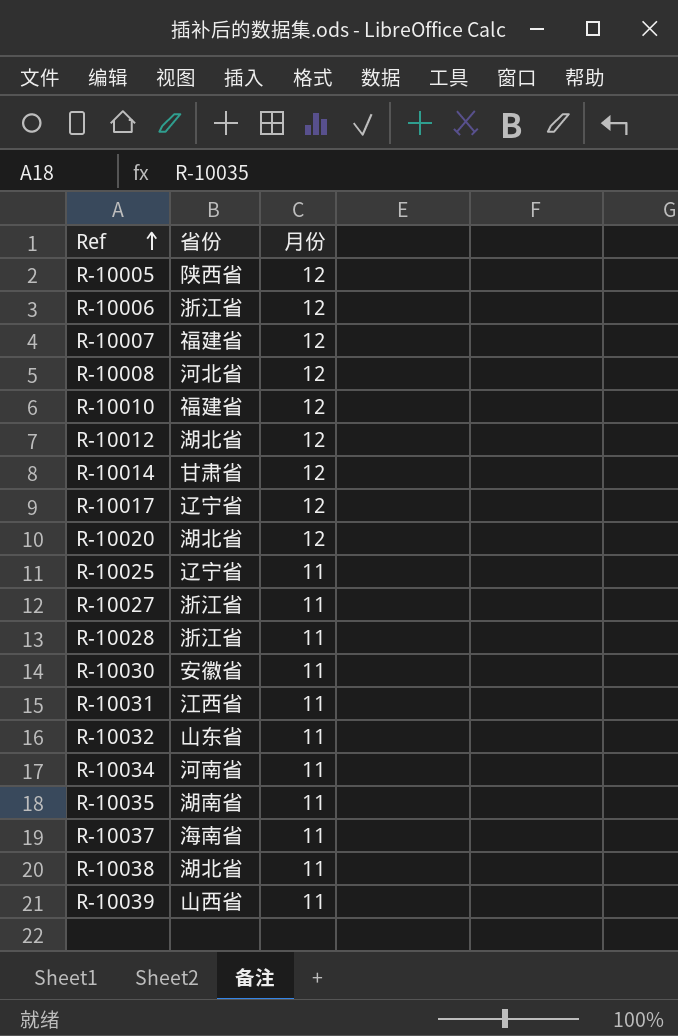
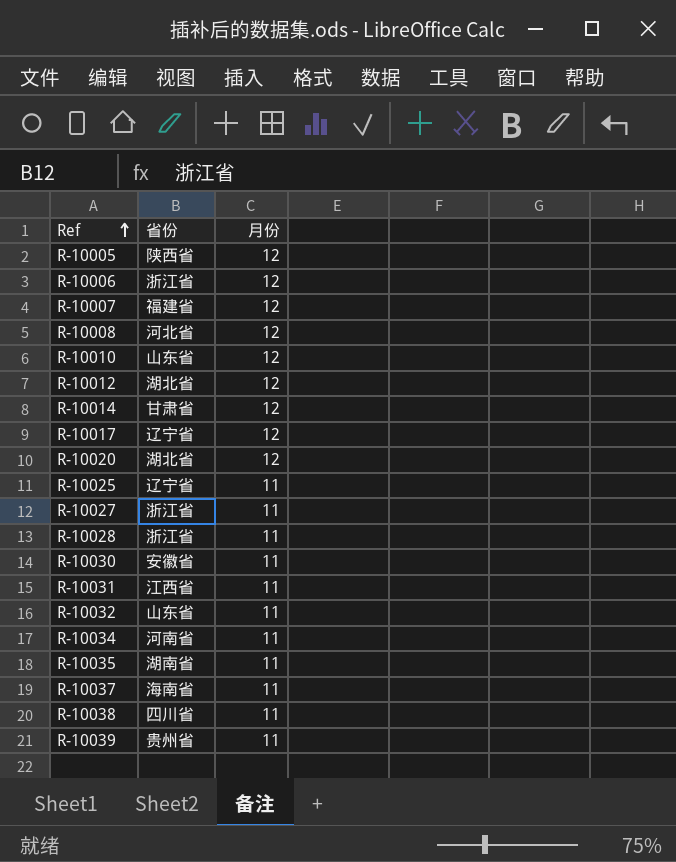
R-10010 | 省份: 福建省 -> 山东省
R-10038 | 省份: 湖北省 -> 四川省
R-10039 | 省份: 山西省 -> 贵州省

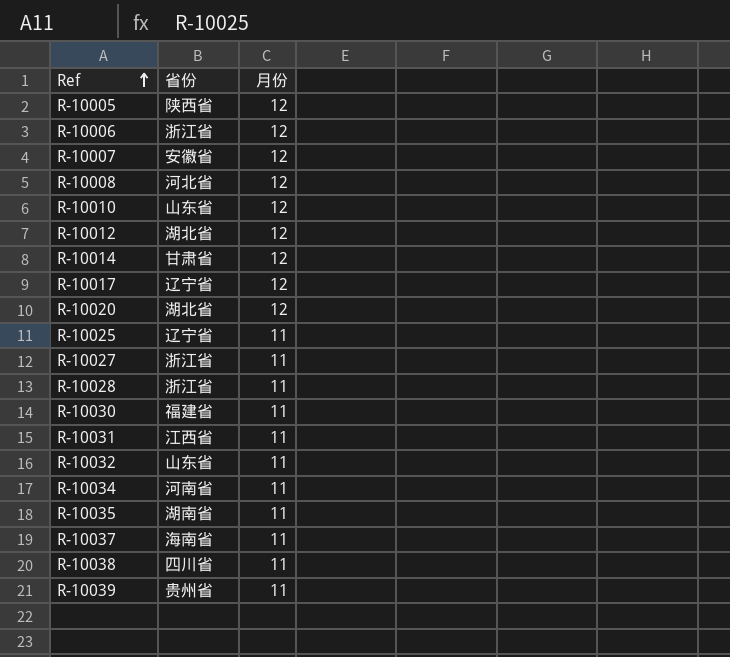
R-10007 | 省份: 福建省 -> 安徽省
R-10030 | 省份: 安徽省 -> 福建省

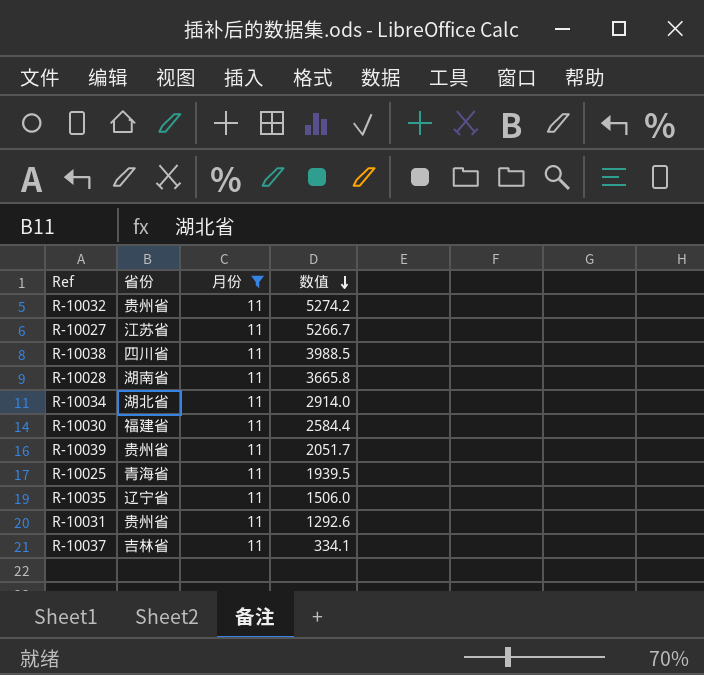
filter: none -> 月份 = 11
row order: Ref ascending -> 数值 descending
column 数值 | position: none -> 4
R-10032 | 省份: 山东省 -> 贵州省
R-10027 | 省份: 浙江省 -> 江苏省
R-10028 | 省份: 浙江省 -> 湖南省
R-10034 | 省份: 河南省 -> 湖北省
R-10025 | 省份: 辽宁省 -> 青海省
R-10035 | 省份: 湖南省 -> 辽宁省
R-10031 | 省份: 江西省 -> 贵州省
R-10037 | 省份: 海南省 -> 吉林省

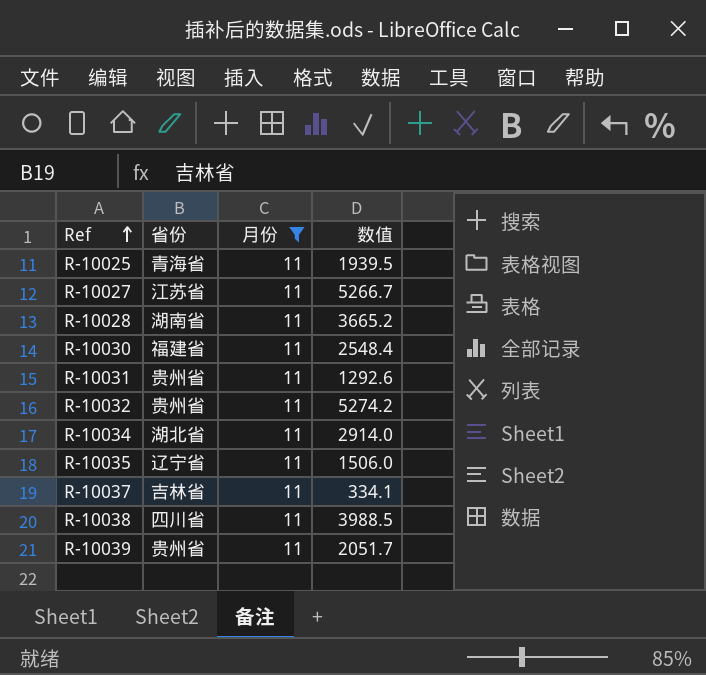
row order: 数值 descending -> Ref ascending
R-10028 | 数值: 3665.8 -> 3665.2
R-10030 | 数值: 2584.4 -> 2548.4

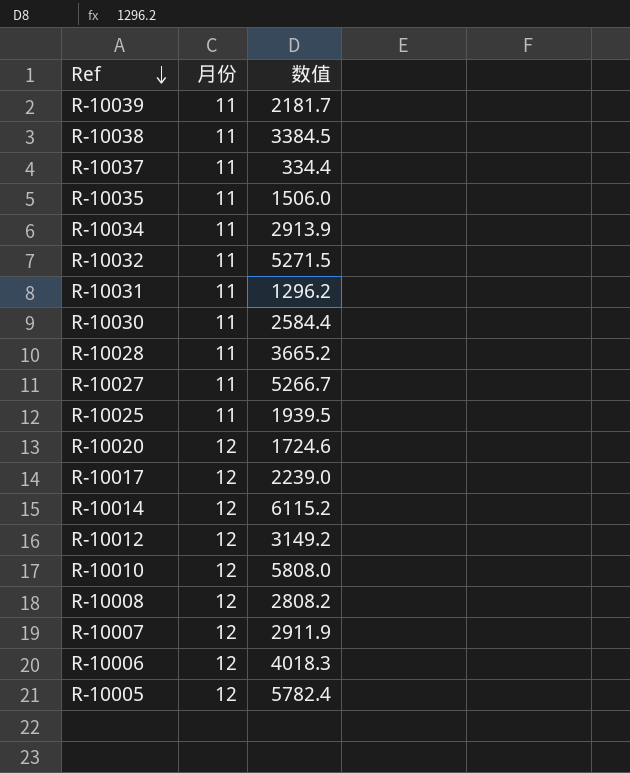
filter: 月份 = 11 -> none
row order: Ref ascending -> Ref descending
column 省份 | position: 2 -> none
R-10039 | 数值: 2051.7 -> 2181.7
R-10038 | 数值: 3988.5 -> 3384.5
R-10037 | 数值: 334.1 -> 334.4
R-10034 | 数值: 2914.0 -> 2913.9
R-10032 | 数值: 5274.2 -> 5271.5
R-10031 | 数值: 1292.6 -> 1296.2
R-10030 | 数值: 2548.4 -> 2584.4

